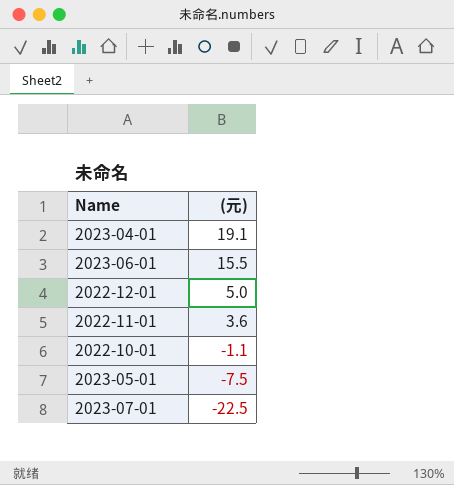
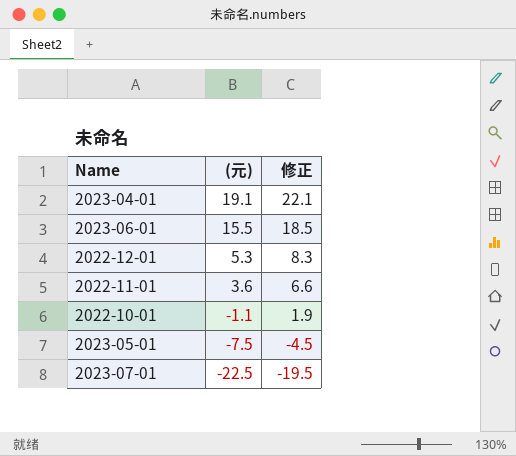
column 修正 | formula: none -> [(元)] + 3
2022-12-01 | (元): 5.0 -> 5.3

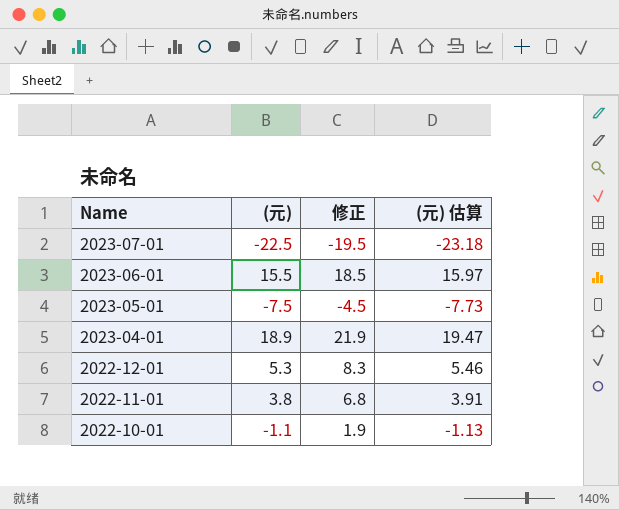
row order: (元) descending -> Name descending
column (元) 估算 | formula: none -> [(元)] * 1.03
2023-04-01 | (元): 19.1 -> 18.9
2023-04-01 | 修正: 22.1 -> 21.9
2022-11-01 | (元): 3.6 -> 3.8
2022-11-01 | 修正: 6.6 -> 6.8

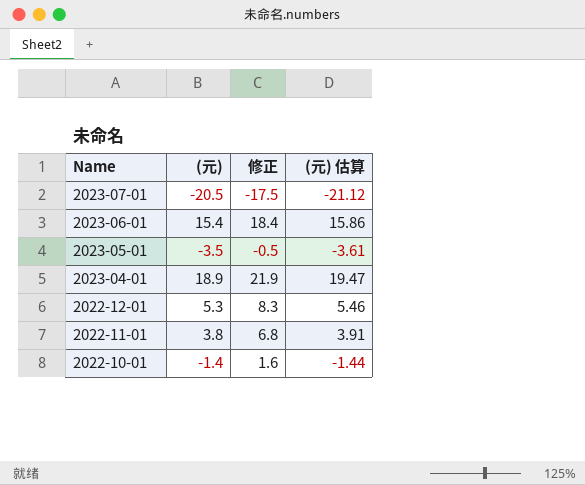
2023-07-01 | (元): -22.5 -> -20.5
2023-07-01 | 修正: -19.5 -> -17.5
2023-07-01 | (元) 估算: -23.18 -> -21.12
2023-06-01 | (元): 15.5 -> 15.4
2023-06-01 | 修正: 18.5 -> 18.4
2023-06-01 | (元) 估算: 15.97 -> 15.86
2023-05-01 | (元): -7.5 -> -3.5
2023-05-01 | 修正: -4.5 -> -0.5
2023-05-01 | (元) 估算: -7.73 -> -3.61
2022-10-01 | (元): -1.1 -> -1.4
2022-10-01 | 修正: 1.9 -> 1.6
2022-10-01 | (元) 估算: -1.13 -> -1.44

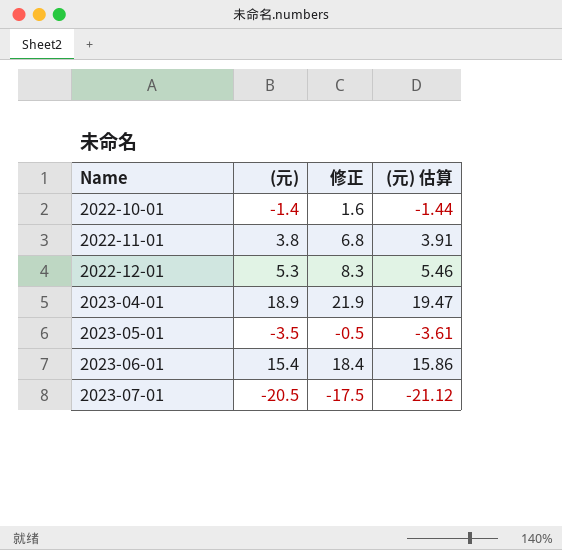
row order: Name descending -> Name ascending

